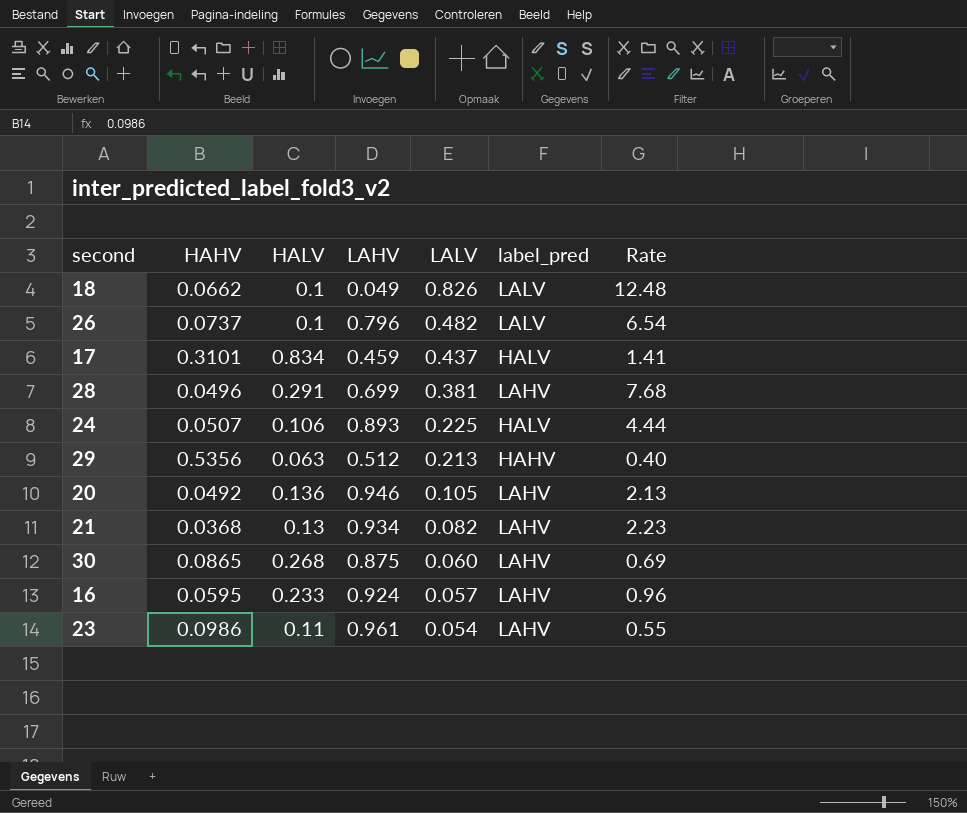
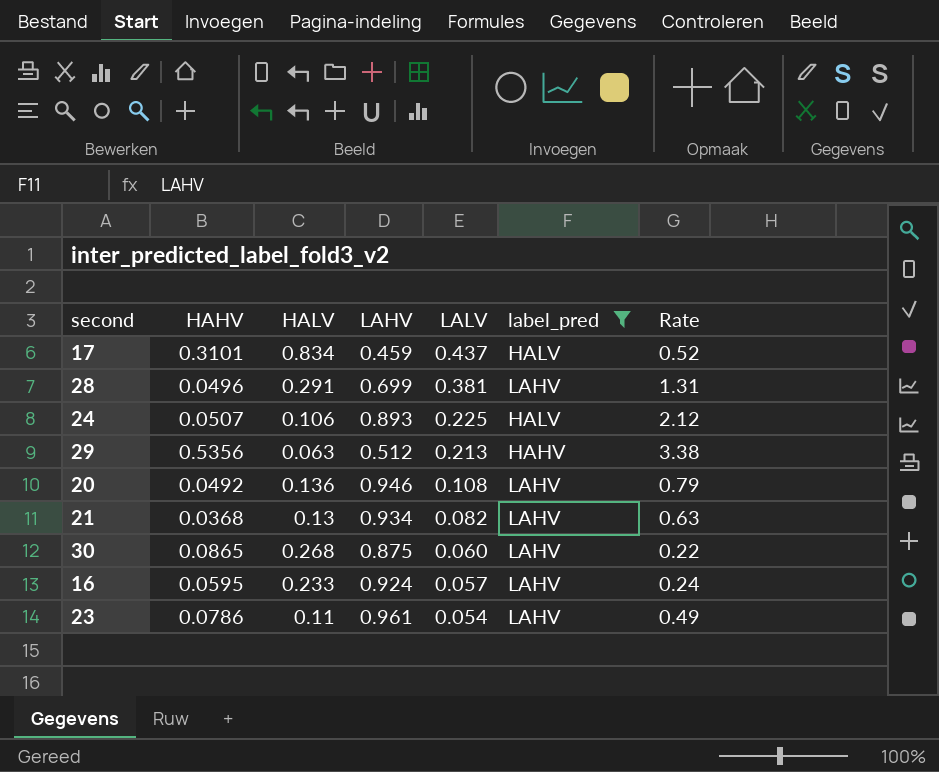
filter: none -> label_pred != LALV
column Rate | formula: [LALV] / [HAHV] -> [LALV] / [HALV]
20 | LALV: 0.105 -> 0.108
23 | HAHV: 0.0986 -> 0.0786

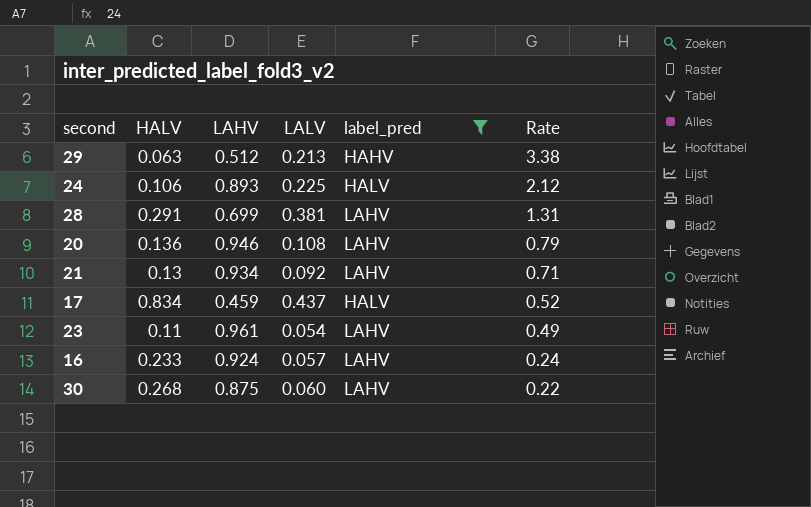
row order: LALV descending -> Rate descending
column HAHV | position: 2 -> none
21 | LALV: 0.082 -> 0.092
21 | Rate: 0.63 -> 0.71

